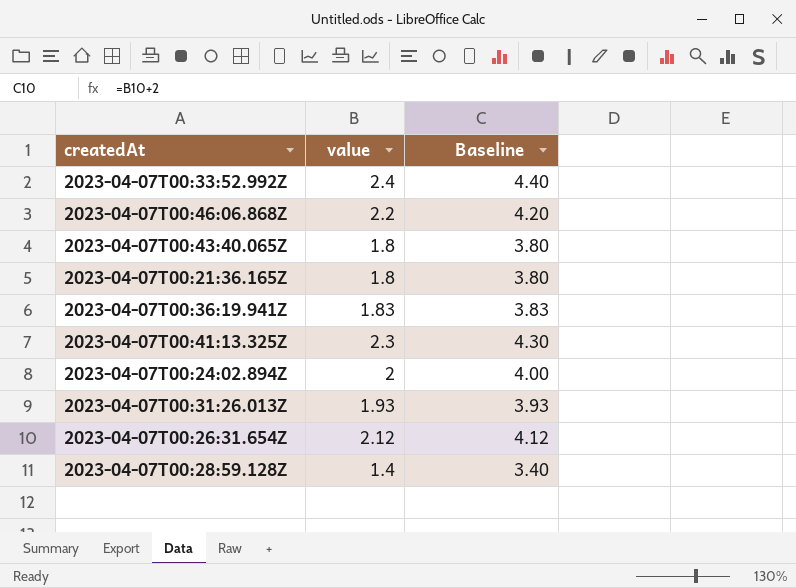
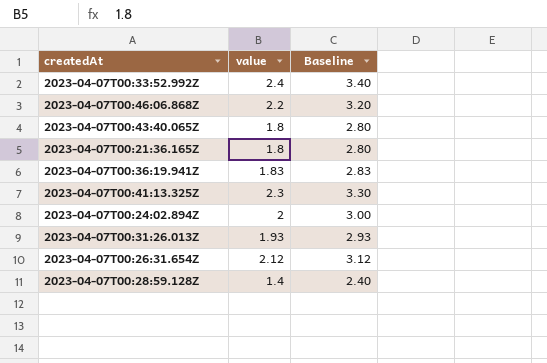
column Baseline | formula: [value] + 2 -> [value] + 1

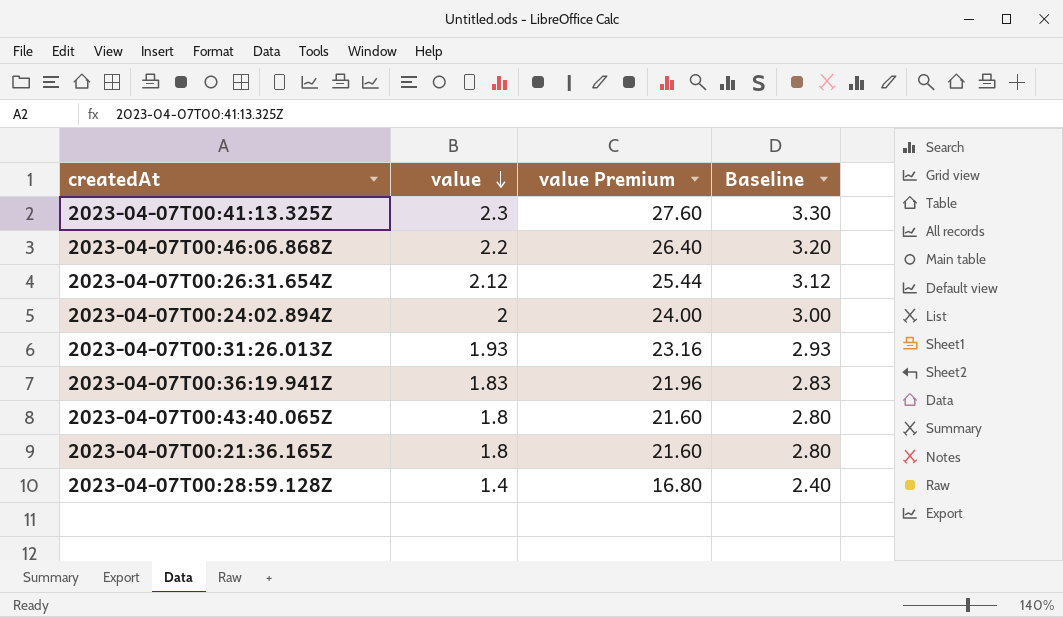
row order: none -> value descending
column value Premium | formula: none -> [value] * 12
row 2023-04-07T00:33:52.992Z: 2.4 | 3.40 -> none

